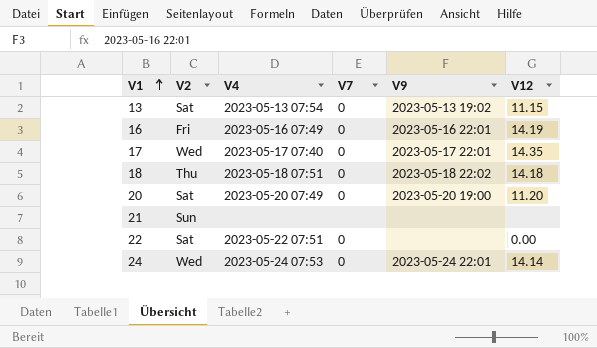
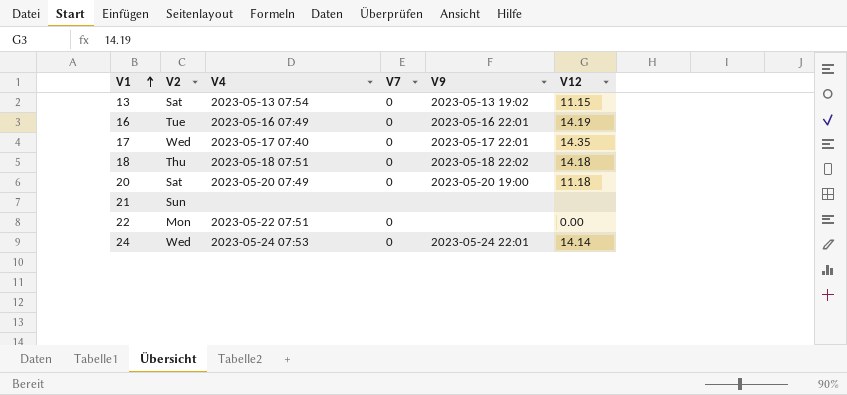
16 | V2: Fri -> Tue
20 | V12: 11.20 -> 11.18
22 | V2: Sat -> Mon

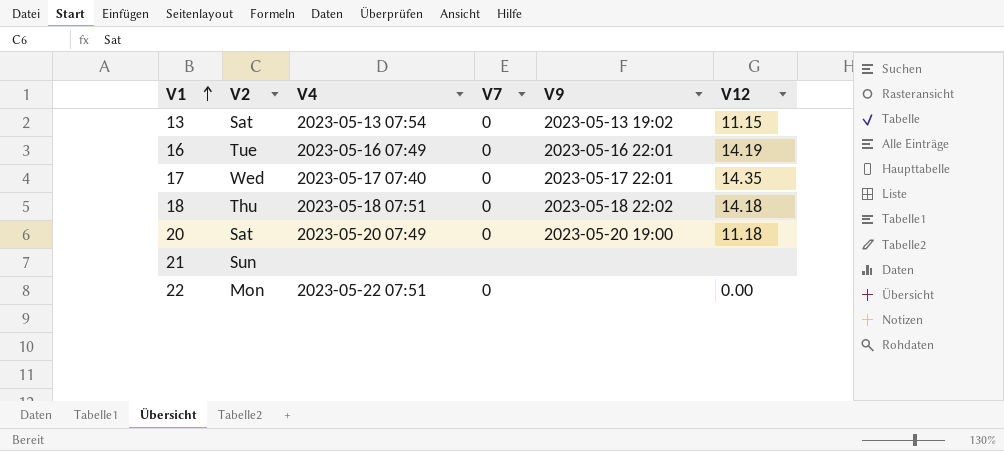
row 24: Wed | 2023-05-24 07:53 | 0 | 2023-05-24 22:01 | 14.14 -> none

